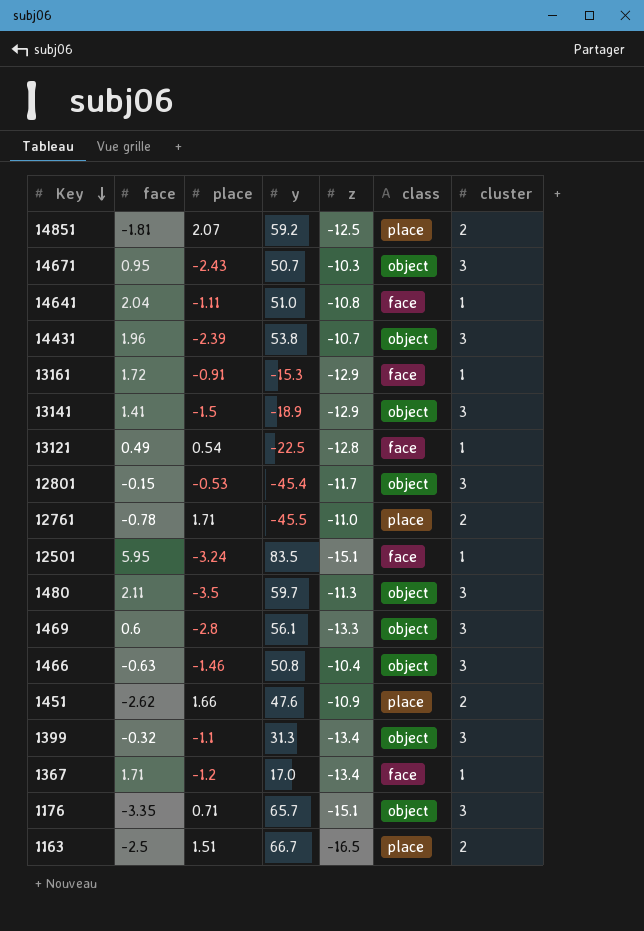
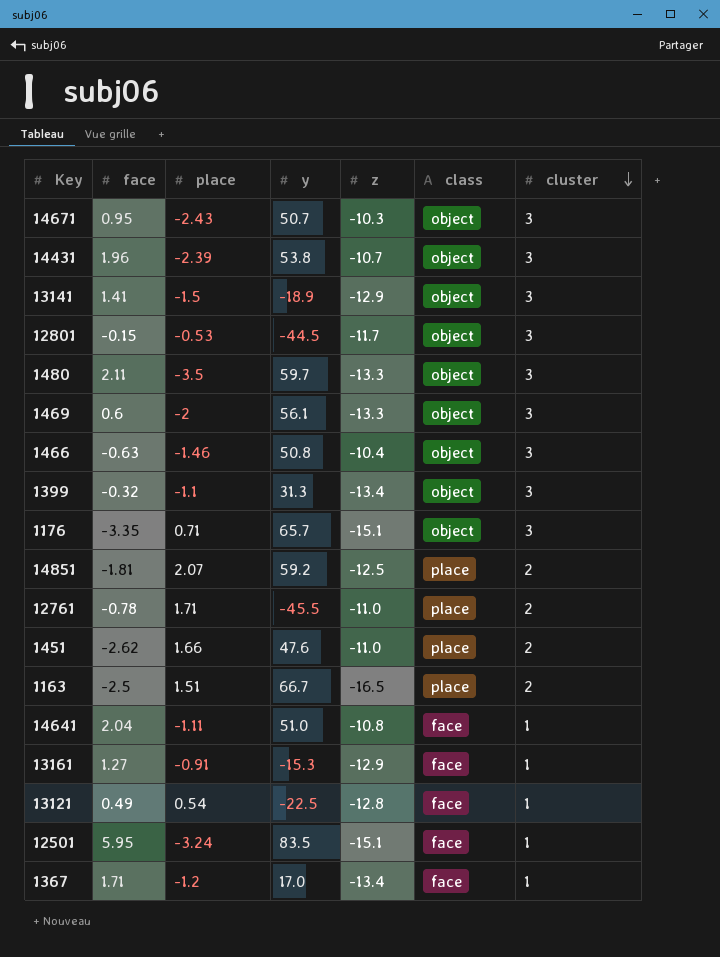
row order: Key descending -> cluster descending
12801 | y: -45.4 -> -44.5
1480 | z: -11.3 -> -13.3
1469 | place: -2.8 -> -2
1451 | z: -10.9 -> -11.0
13161 | face: 1.72 -> 1.27

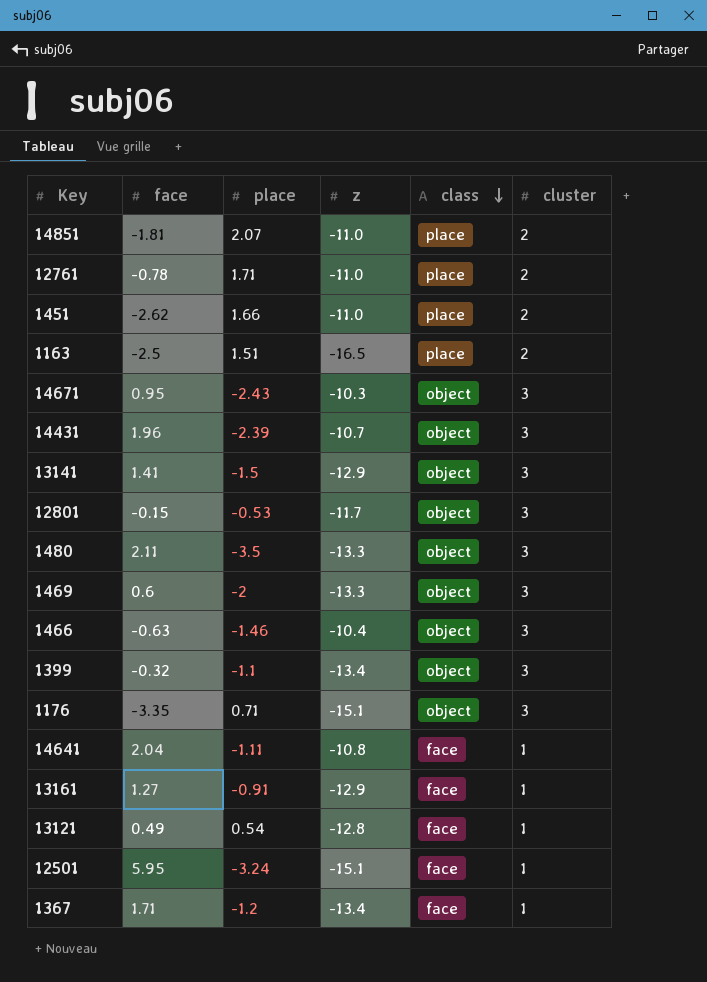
row order: cluster descending -> class descending
column y | position: 4 -> none
14851 | z: -12.5 -> -11.0

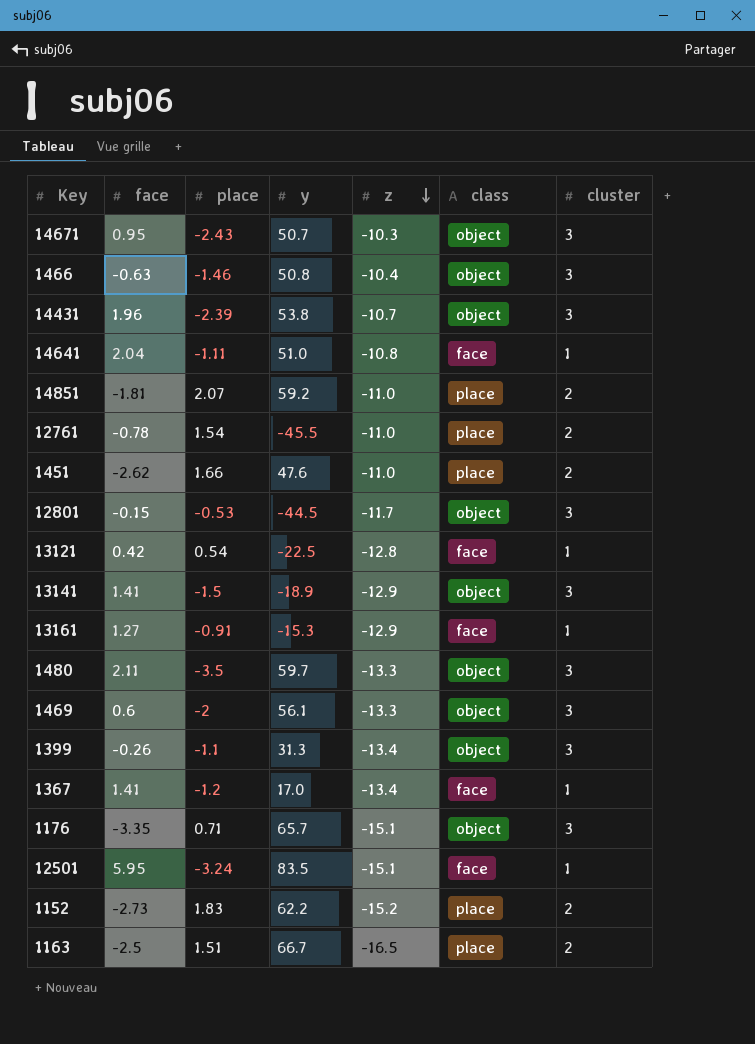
row order: class descending -> z descending
column y | position: none -> 4
12761 | place: 1.71 -> 1.54
13121 | face: 0.49 -> 0.42
1399 | face: -0.32 -> -0.26
1367 | face: 1.71 -> 1.41
row 1152: none -> -2.73 | 1.83 | 62.2 | -15.2 | place | 2

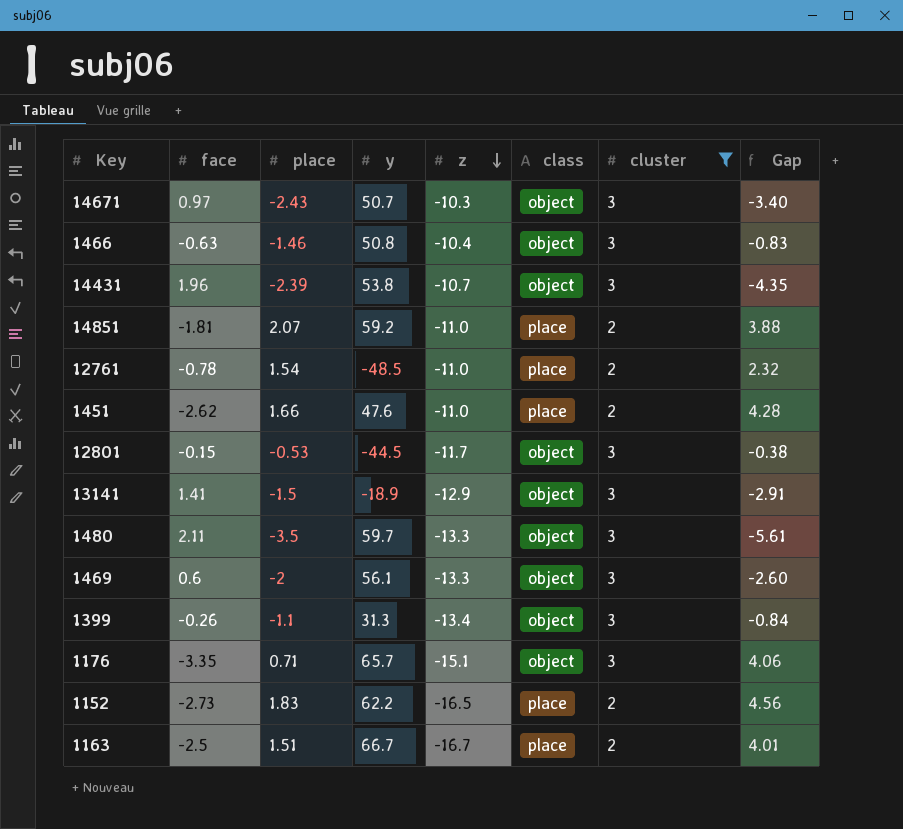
filter: none -> cluster != 1
column Gap | formula: none -> [place] - [face]
14671 | face: 0.95 -> 0.97
12761 | y: -45.5 -> -48.5
1152 | z: -15.2 -> -16.5
1163 | z: -16.5 -> -16.7

